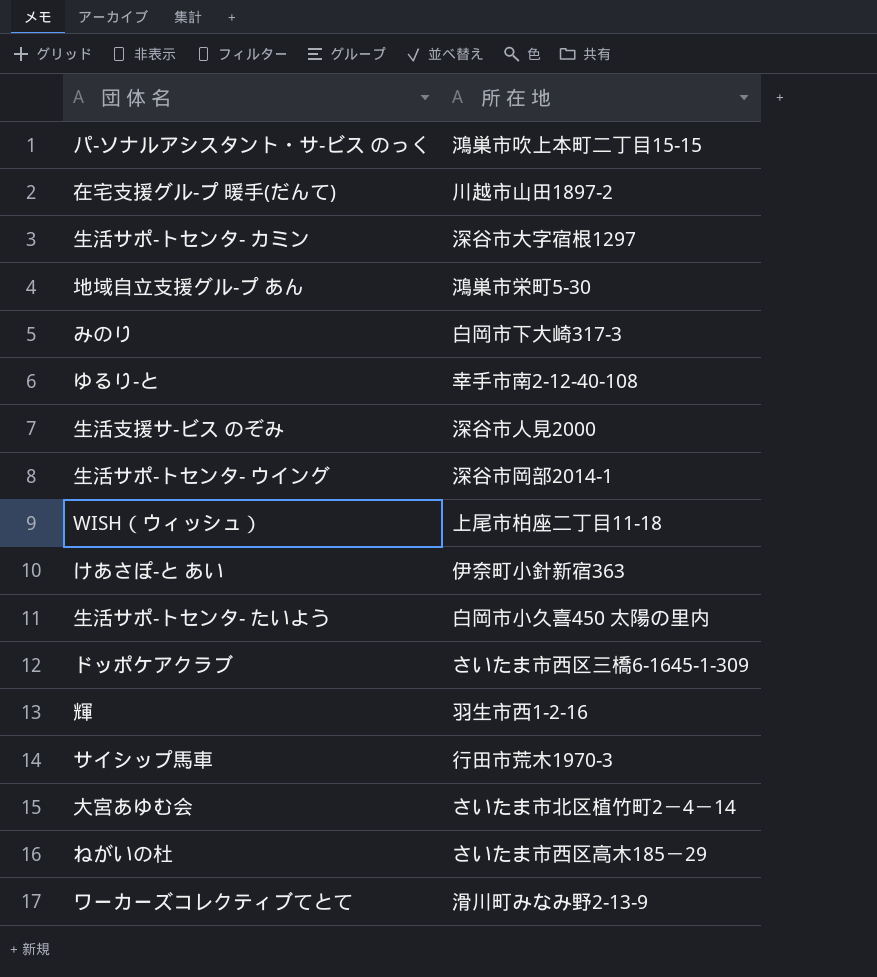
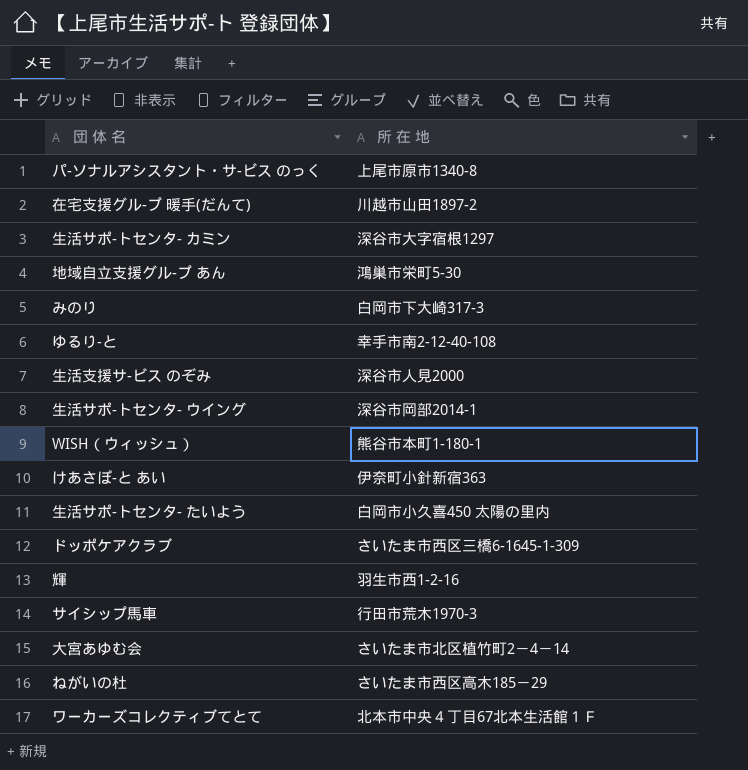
パ-ソナルアシスタント・サ-ビス のっく | 所 在 地: 鴻巣市吹上本町二丁目15-15 -> 上尾市原市1340-8
WISH（ウィッシュ） | 所 在 地: 上尾市柏座二丁目11-18 -> 熊谷市本町1-180-1
ワーカーズコレクティブてとて | 所 在 地: 滑川町みなみ野2-13-9 -> 北本市中央４丁目67北本生活館１Ｆ

